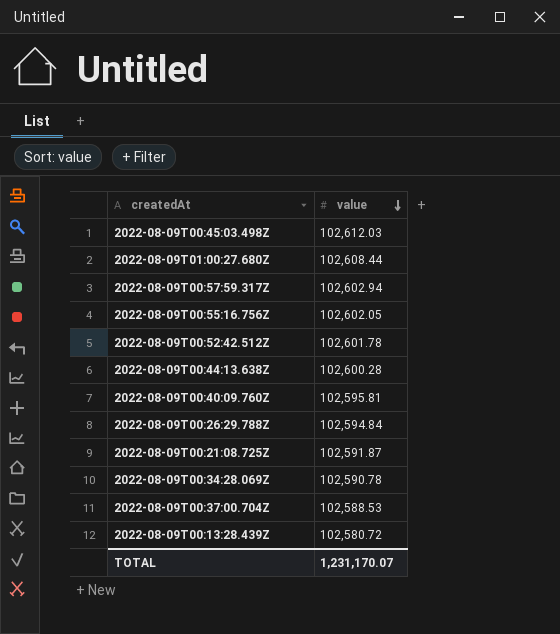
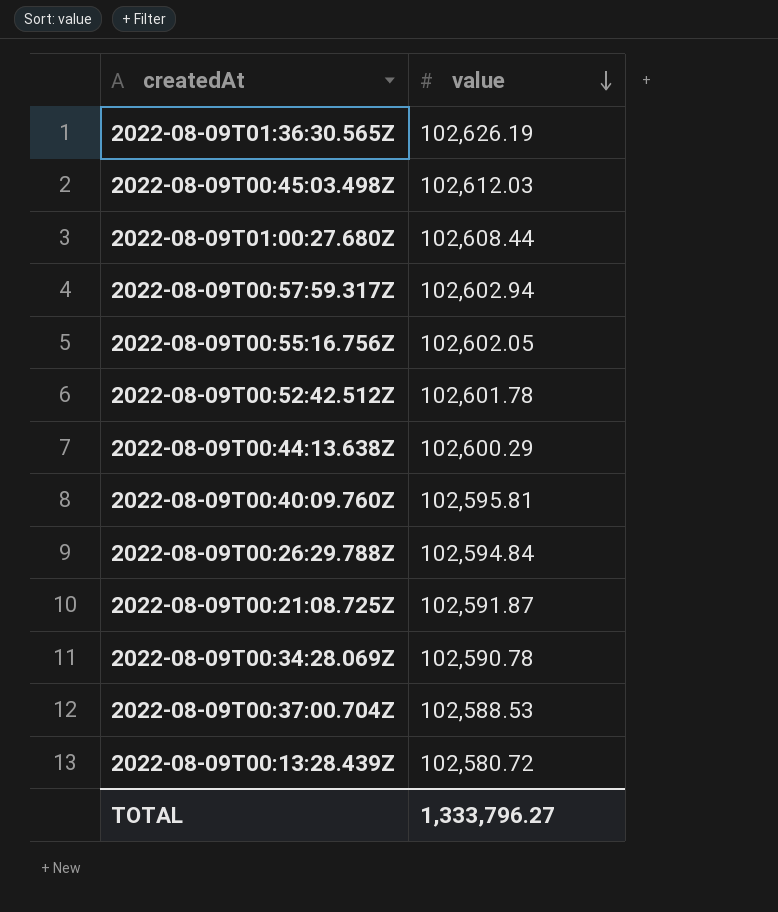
row 2022-08-09T01:36:30.565Z: none -> 102,626.19
2022-08-09T00:44:13.638Z | value: 102,600.28 -> 102,600.29
TOTAL | value: 1,231,170.07 -> 1,333,796.27

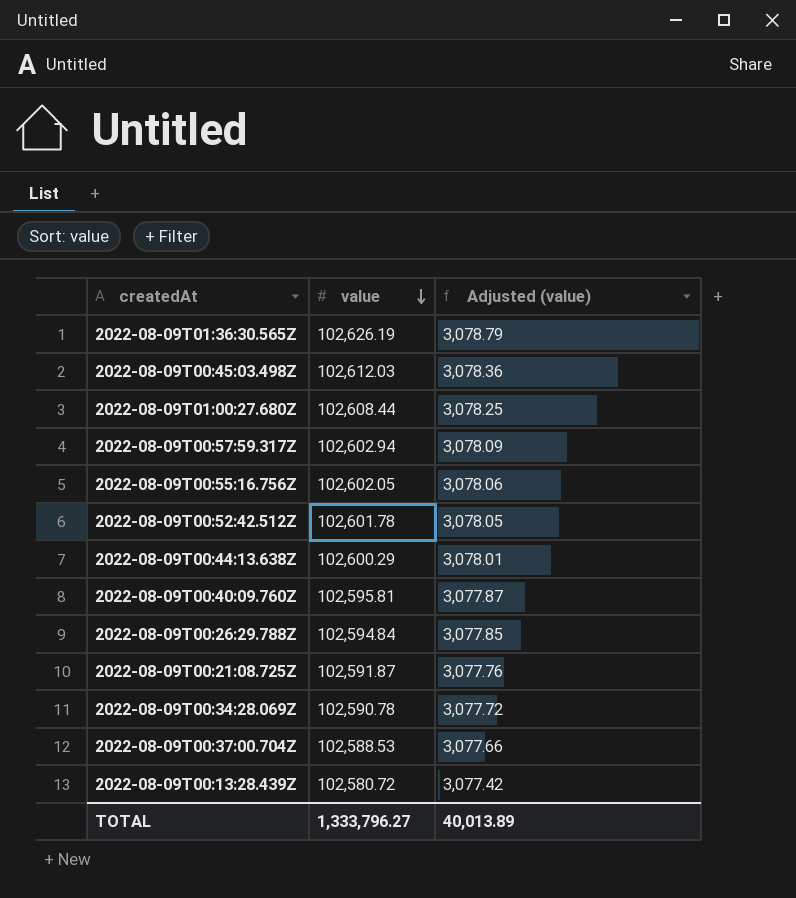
column Adjusted (value) | formula: none -> [value] * 0.03

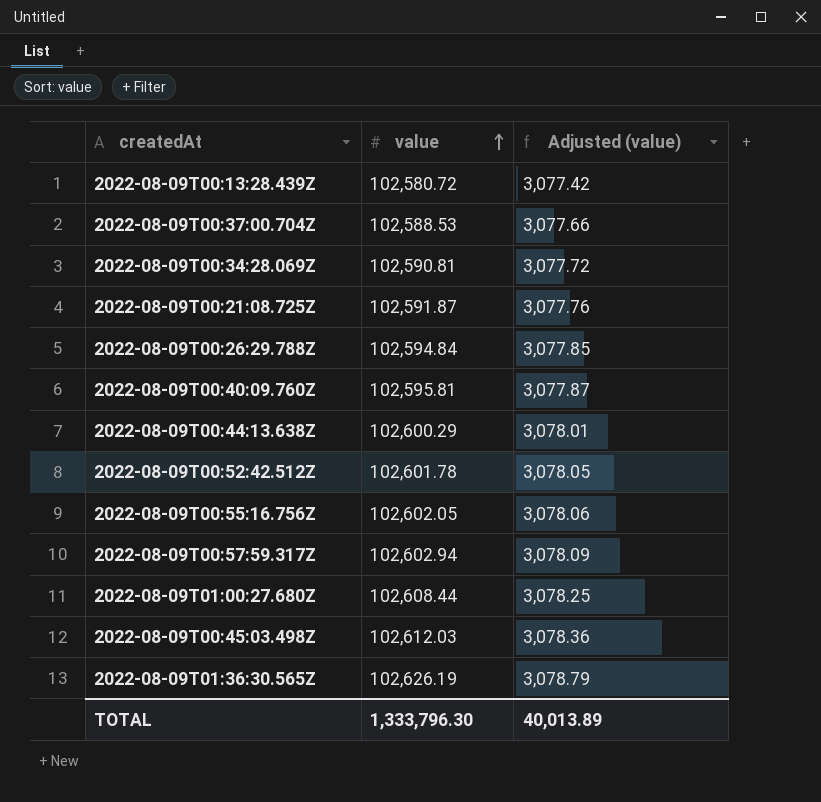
row order: value descending -> value ascending
2022-08-09T00:34:28.069Z | value: 102,590.78 -> 102,590.81
TOTAL | value: 1,333,796.27 -> 1,333,796.30

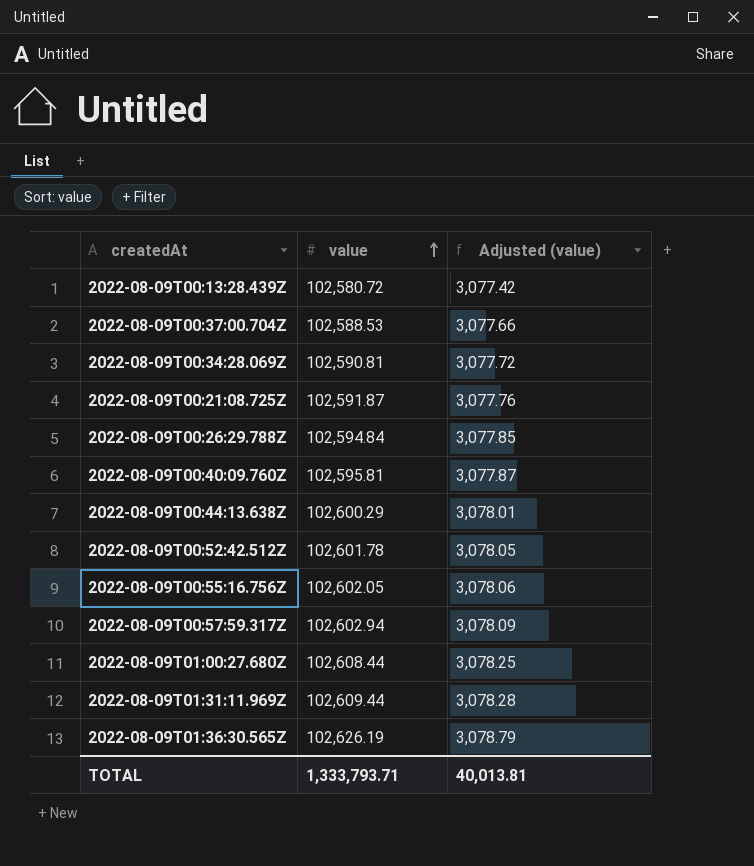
row 2022-08-09T00:45:03.498Z: 102,612.03 | 3,078.36 -> none
row 2022-08-09T01:31:11.969Z: none -> 102,609.44 | 3,078.28
TOTAL | value: 1,333,796.30 -> 1,333,793.71
TOTAL | Adjusted (value): 40,013.89 -> 40,013.81

